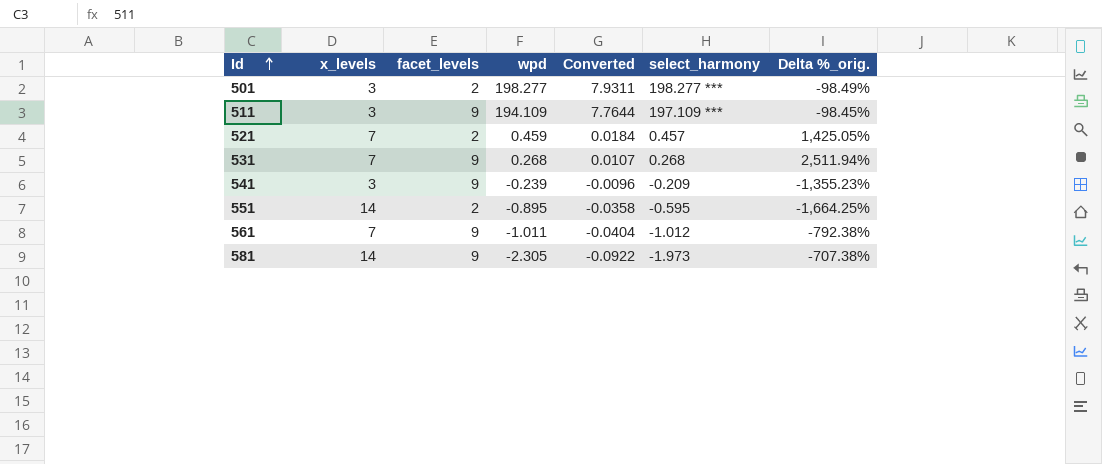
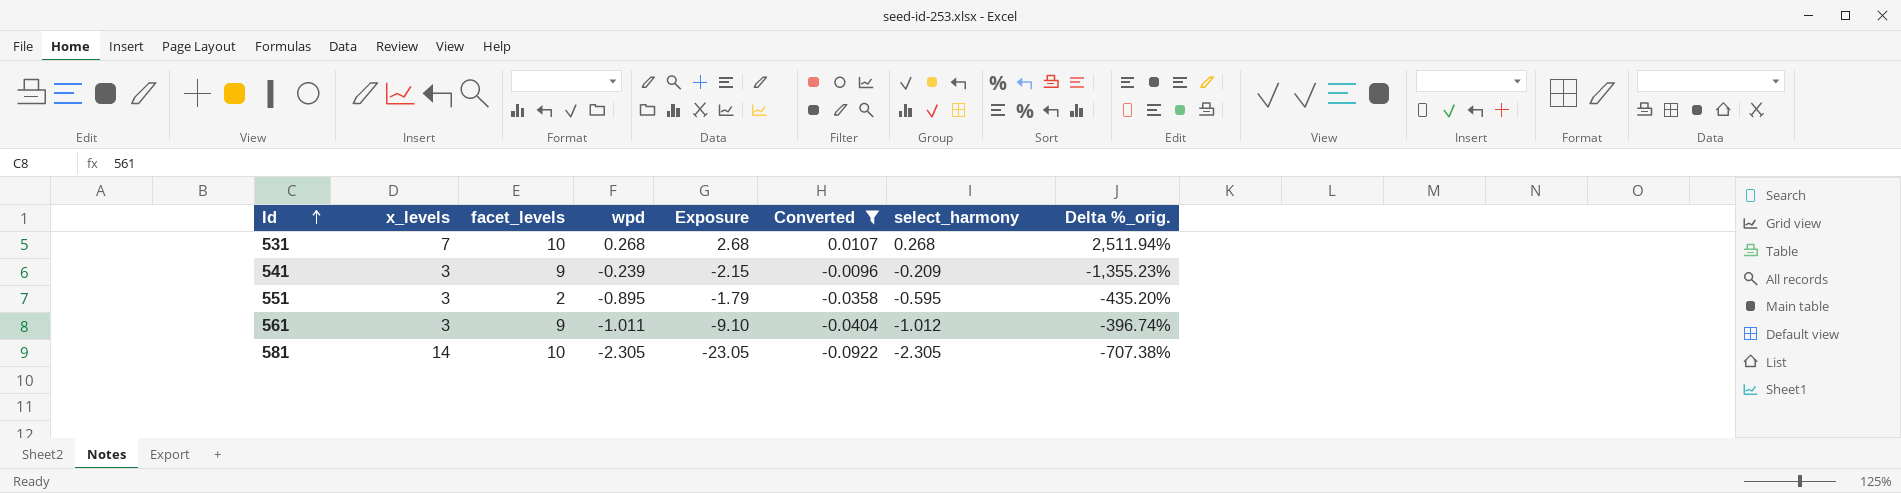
filter: none -> Converted <= 0.0107
column Exposure | formula: none -> [facet_levels] * [wpd]
531 | facet_levels: 9 -> 10
551 | x_levels: 14 -> 3
551 | Delta %_orig.: -1,664.25% -> -435.20%
561 | x_levels: 7 -> 3
561 | Delta %_orig.: -792.38% -> -396.74%
581 | facet_levels: 9 -> 10
581 | select_harmony: -1.973 -> -2.305

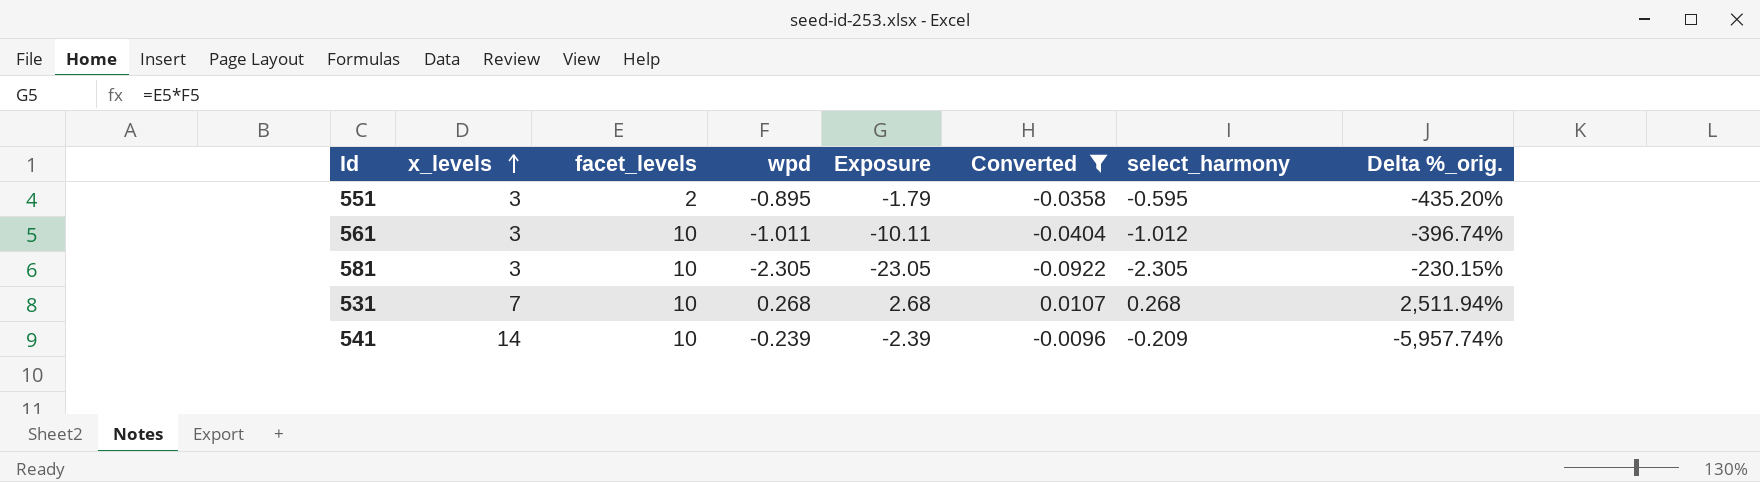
row order: Id ascending -> x_levels ascending
561 | facet_levels: 9 -> 10
561 | Exposure: -9.10 -> -10.11
581 | x_levels: 14 -> 3
581 | Delta %_orig.: -707.38% -> -230.15%
541 | x_levels: 3 -> 14
541 | facet_levels: 9 -> 10
541 | Exposure: -2.15 -> -2.39
541 | Delta %_orig.: -1,355.23% -> -5,957.74%

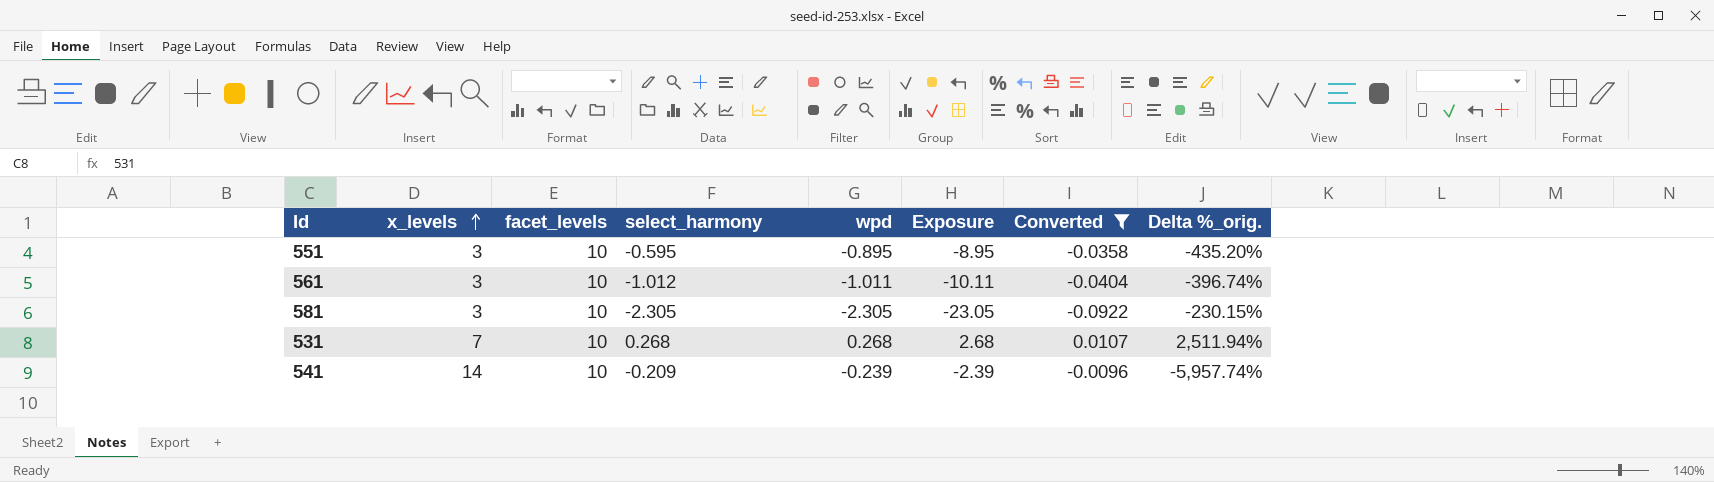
column select_harmony | position: 7 -> 4
551 | facet_levels: 2 -> 10
551 | Exposure: -1.79 -> -8.95

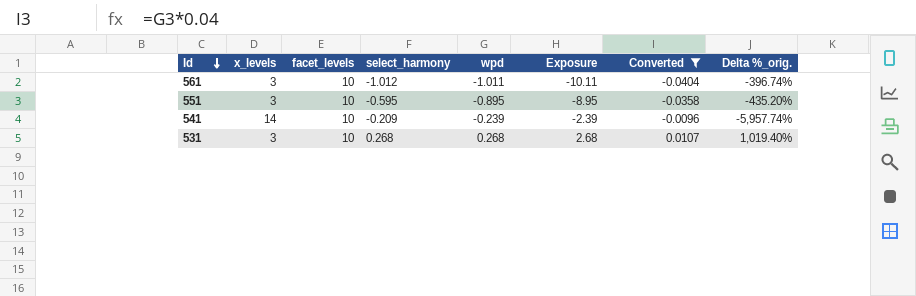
row order: x_levels ascending -> Id descending
row 581: 3 | 10 | -2.305 | -2.305 | -23.05 | -0.0922 | -230.15% -> none
531 | x_levels: 7 -> 3
531 | Delta %_orig.: 2,511.94% -> 1,019.40%

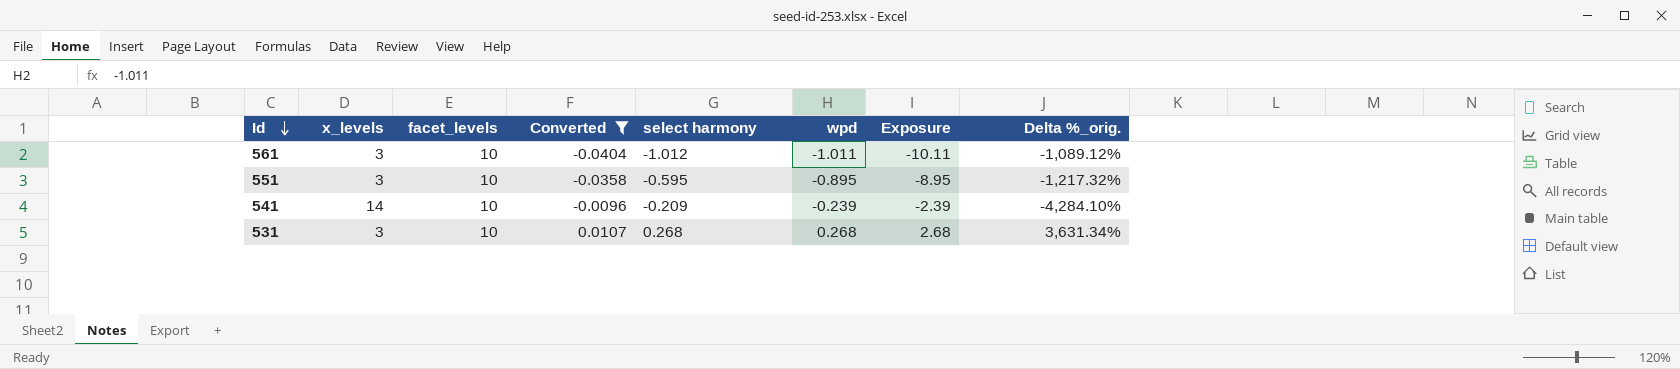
column Converted | position: 7 -> 4
column name: select_harmony -> select harmony
column Delta %_orig. | formula: ([x_levels] - [wpd]) / [wpd] -> ([facet_levels] - [wpd]) / [wpd]

